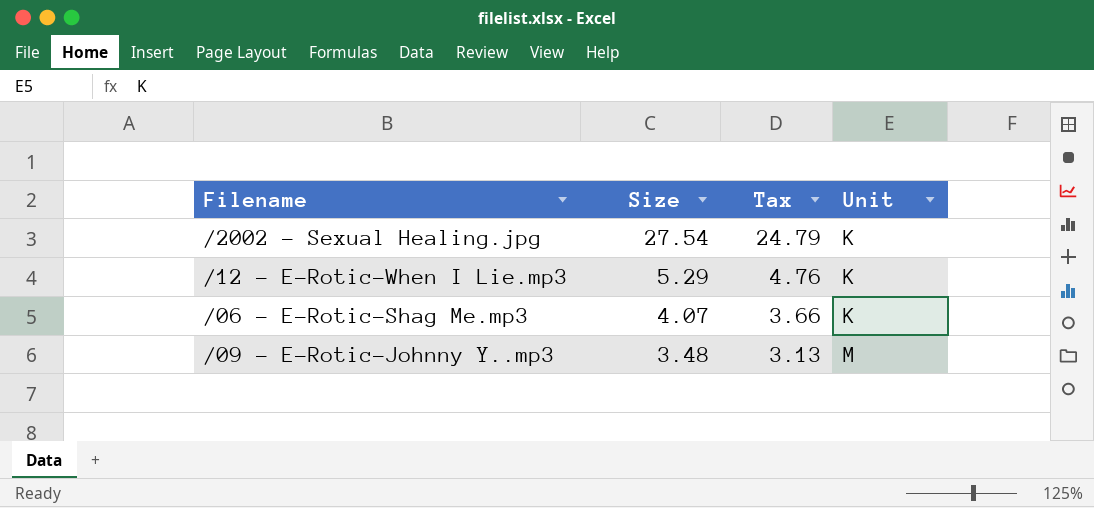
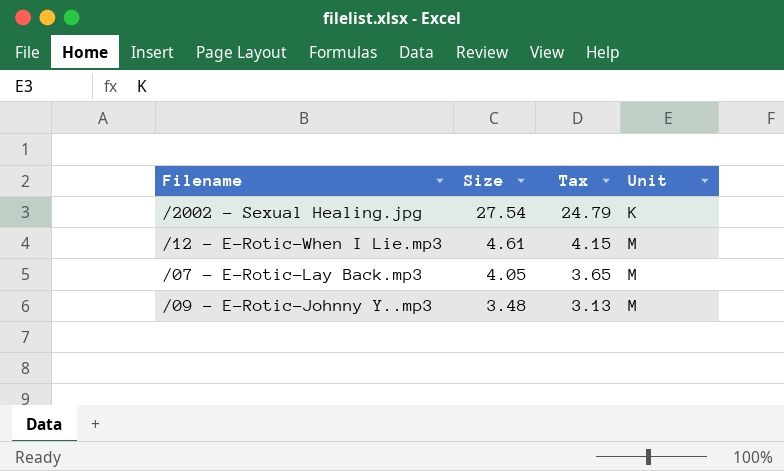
row /06 - E-Rotic-Shag Me.mp3: 4.07 | 3.66 | K -> none
/12 - E-Rotic-When I Lie.mp3 | Size: 5.29 -> 4.61
/12 - E-Rotic-When I Lie.mp3 | Tax: 4.76 -> 4.15
/12 - E-Rotic-When I Lie.mp3 | Unit: K -> M
row /07 - E-Rotic-Lay Back.mp3: none -> 4.05 | 3.65 | M

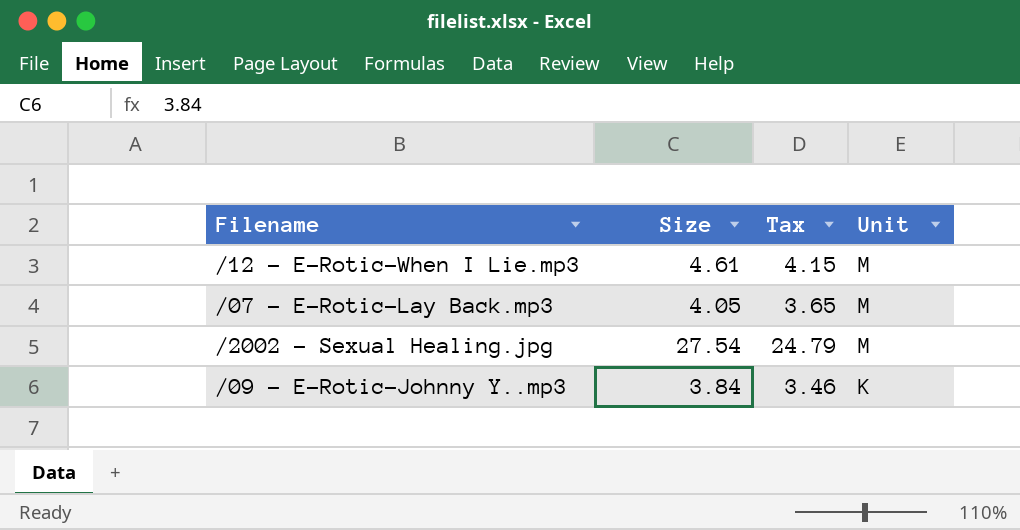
row order: Size descending -> Unit descending
/2002 - Sexual Healing.jpg | Unit: K -> M
/09 - E-Rotic-Johnny Y..mp3 | Size: 3.48 -> 3.84
/09 - E-Rotic-Johnny Y..mp3 | Tax: 3.13 -> 3.46
/09 - E-Rotic-Johnny Y..mp3 | Unit: M -> K

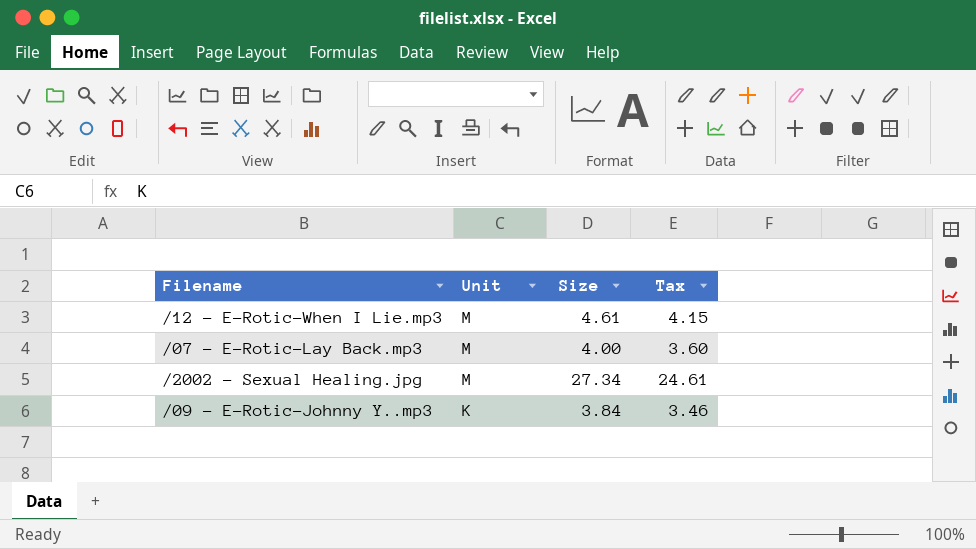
column Unit | position: 4 -> 2
/07 - E-Rotic-Lay Back.mp3 | Size: 4.05 -> 4.00
/07 - E-Rotic-Lay Back.mp3 | Tax: 3.65 -> 3.60
/2002 - Sexual Healing.jpg | Size: 27.54 -> 27.34
/2002 - Sexual Healing.jpg | Tax: 24.79 -> 24.61

